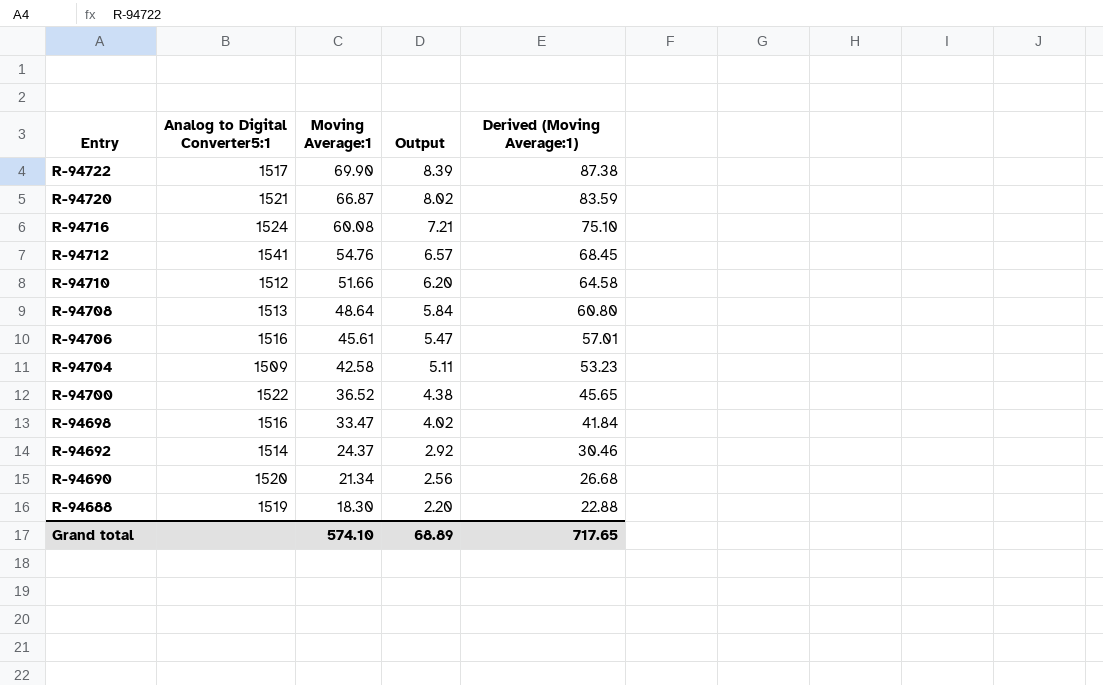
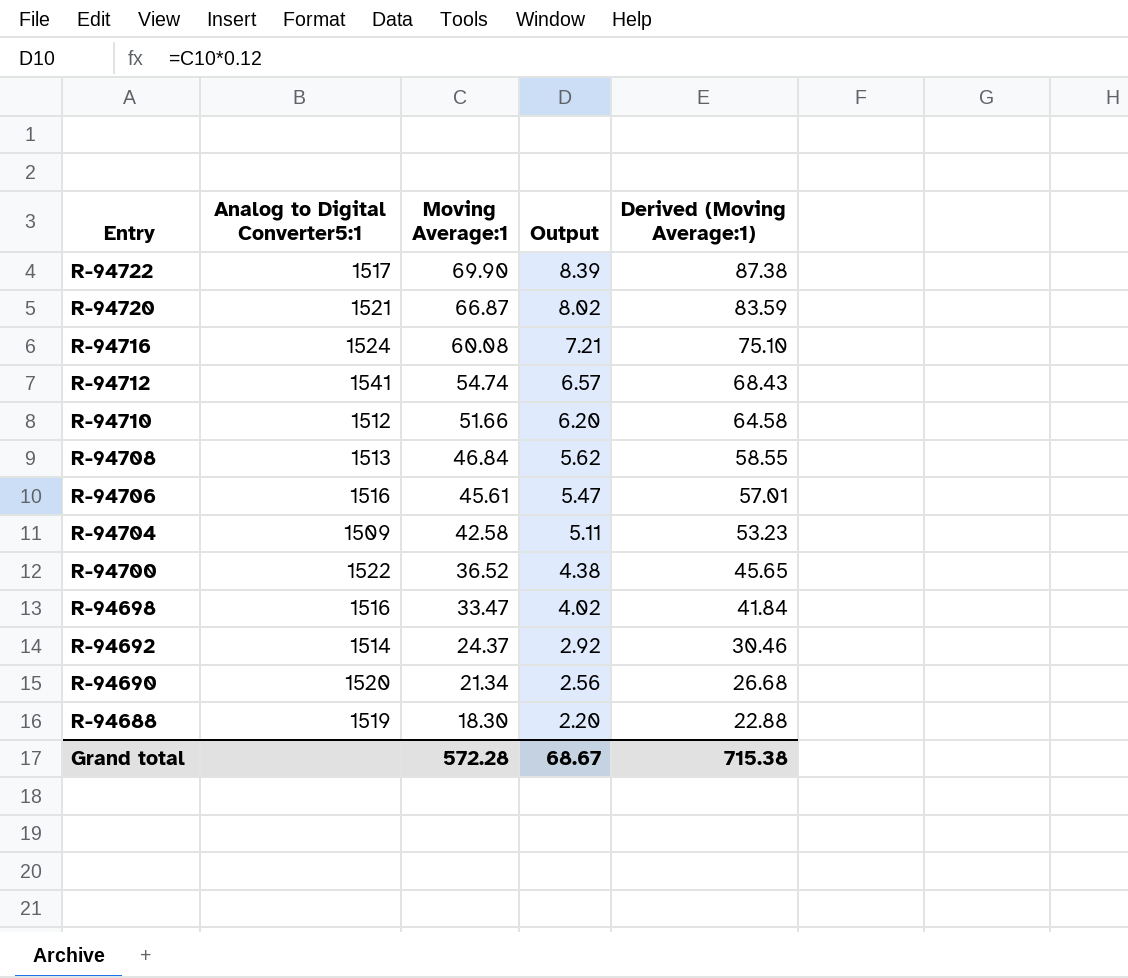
R-94712 | Moving Average:1: 54.76 -> 54.74
R-94712 | Derived (Moving Average:1): 68.45 -> 68.43
R-94708 | Moving Average:1: 48.64 -> 46.84
R-94708 | Output: 5.84 -> 5.62
R-94708 | Derived (Moving Average:1): 60.80 -> 58.55
Grand total | Moving Average:1: 574.10 -> 572.28
Grand total | Output: 68.89 -> 68.67
Grand total | Derived (Moving Average:1): 717.65 -> 715.38

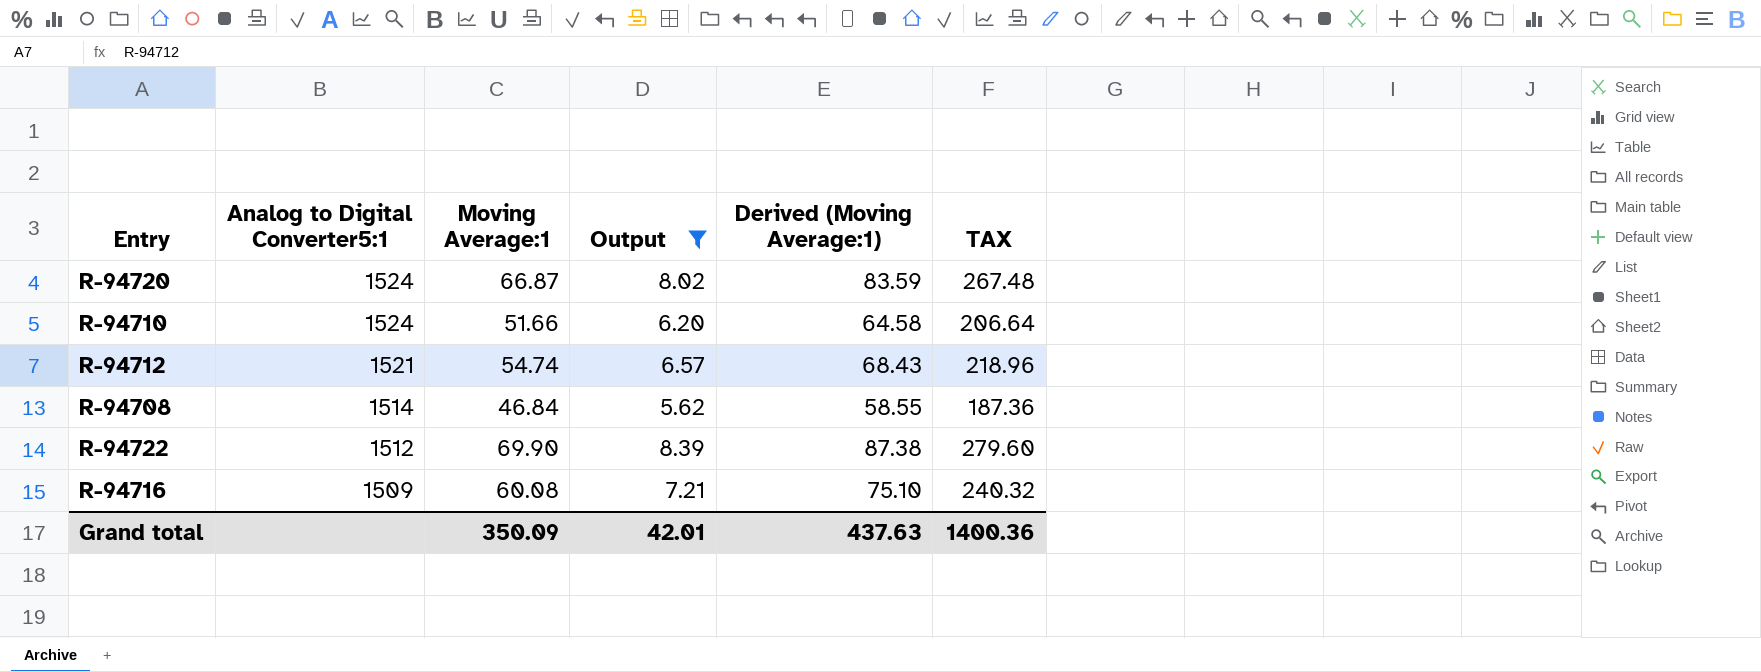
filter: none -> Output >= 5.62
row order: Entry descending -> Analog to Digital Converter5:1 descending
column TAX | formula: none -> [Moving Average:1] * 4
R-94720 | Analog to Digital Converter5:1: 1521 -> 1524
R-94710 | Analog to Digital Converter5:1: 1512 -> 1524
R-94712 | Analog to Digital Converter5:1: 1541 -> 1521
R-94708 | Analog to Digital Converter5:1: 1513 -> 1514
R-94722 | Analog to Digital Converter5:1: 1517 -> 1512
R-94716 | Analog to Digital Converter5:1: 1524 -> 1509
Grand total | Moving Average:1: 572.28 -> 350.09
Grand total | Output: 68.67 -> 42.01
Grand total | Derived (Moving Average:1): 715.38 -> 437.63

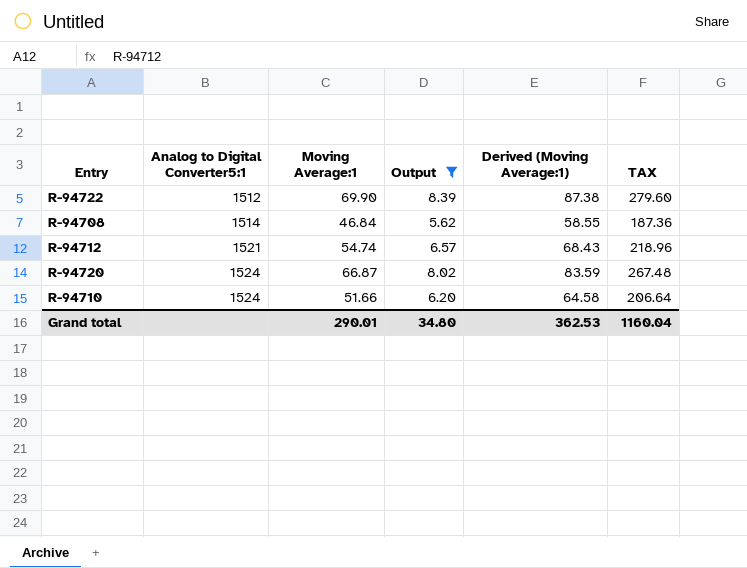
row order: Analog to Digital Converter5:1 descending -> Analog to Digital Converter5:1 ascending
row R-94716: 1509 | 60.08 | 7.21 | 75.10 | 240.32 -> none
Grand total | Moving Average:1: 350.09 -> 290.01
Grand total | Output: 42.01 -> 34.80
Grand total | Derived (Moving Average:1): 437.63 -> 362.53
Grand total | TAX: 1400.36 -> 1160.04

